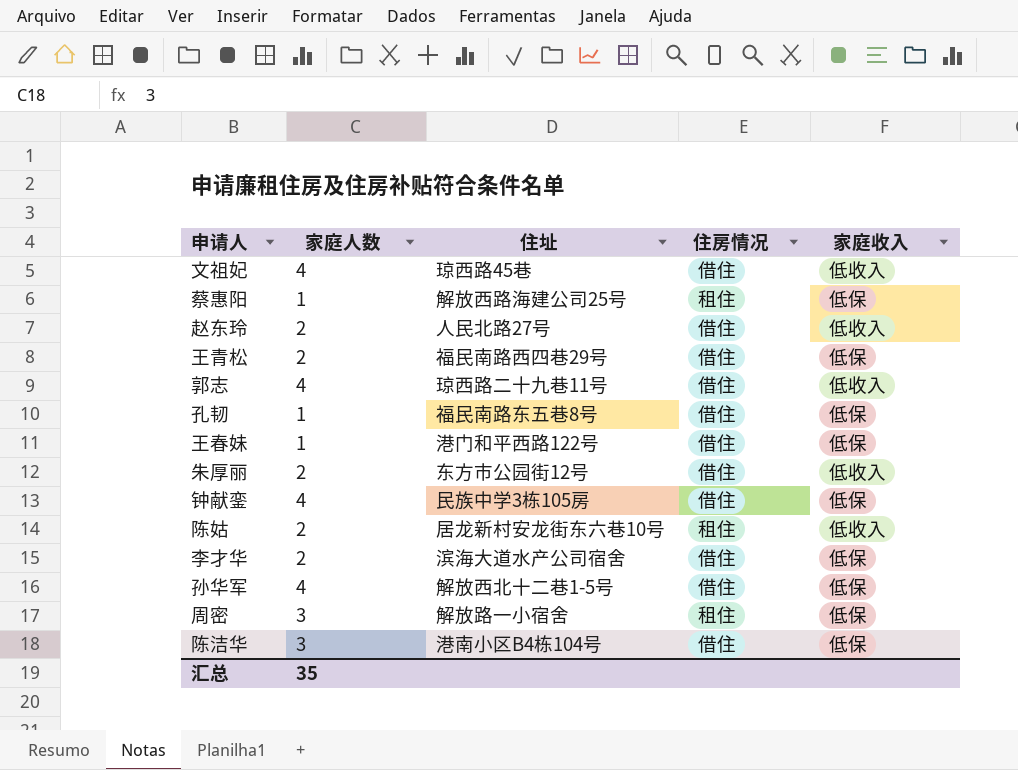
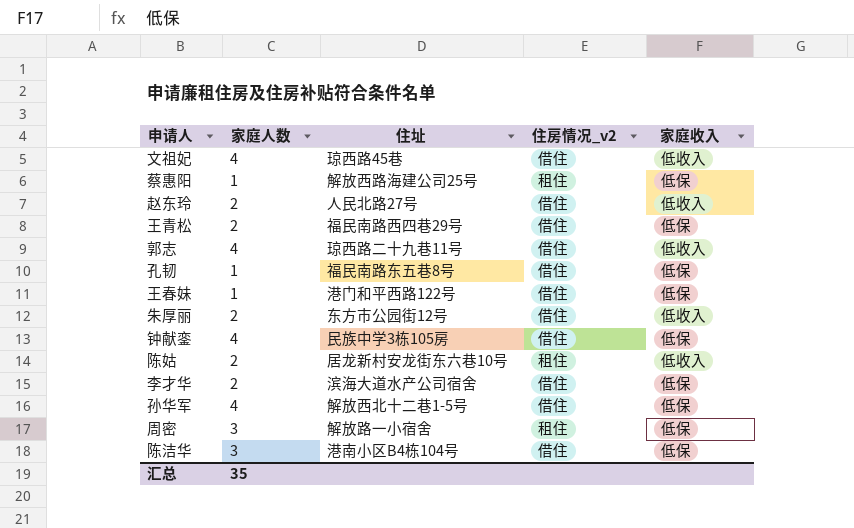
column name: 住房情况 -> 住房情况_v2

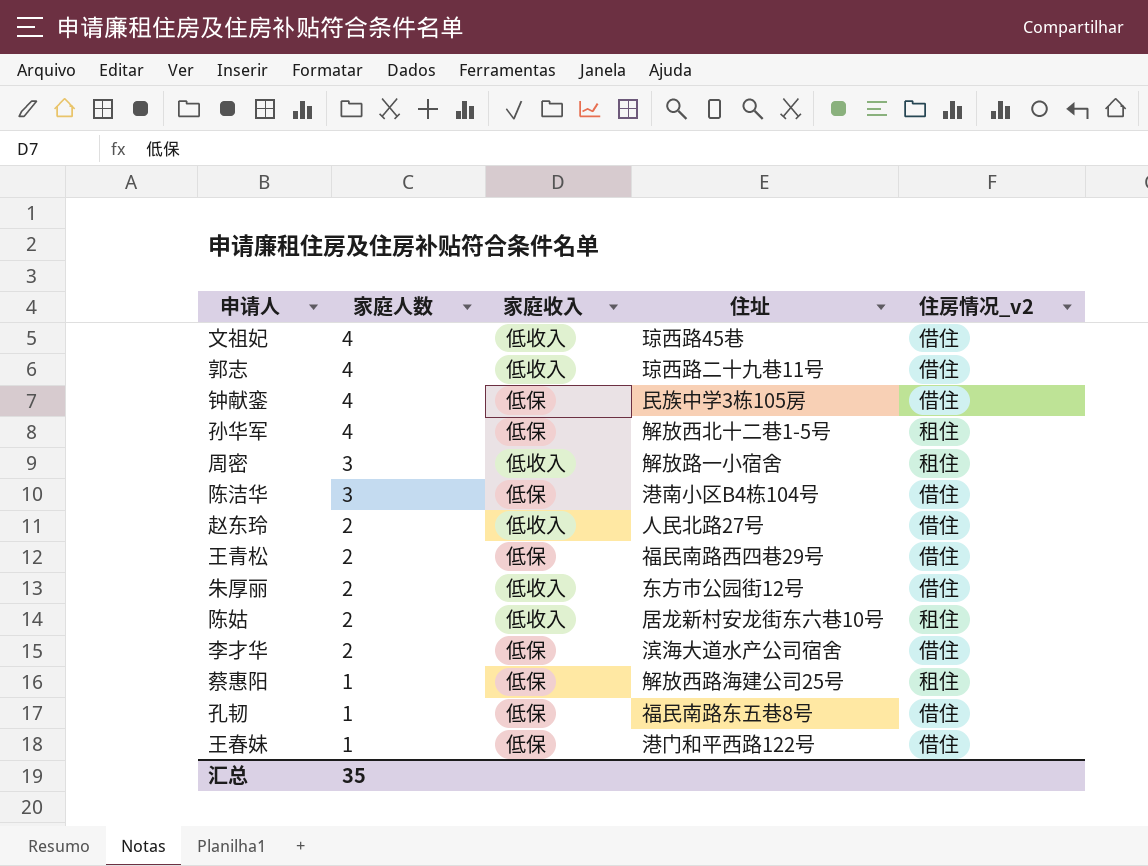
row order: none -> 家庭人数 descending
column 家庭收入 | position: 5 -> 3
孙华军 | 住房情况_v2: 借住 -> 租住
周密 | 家庭收入: 低保 -> 低收入

